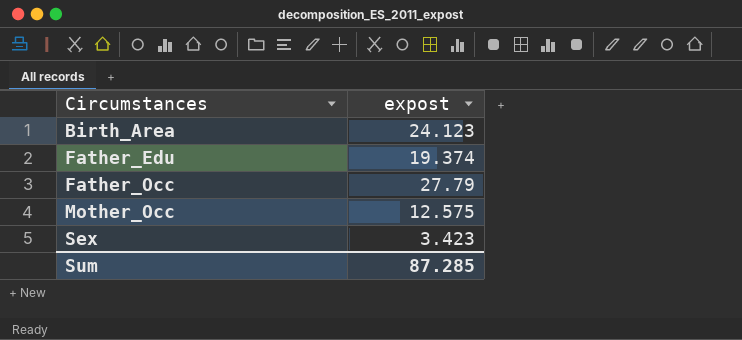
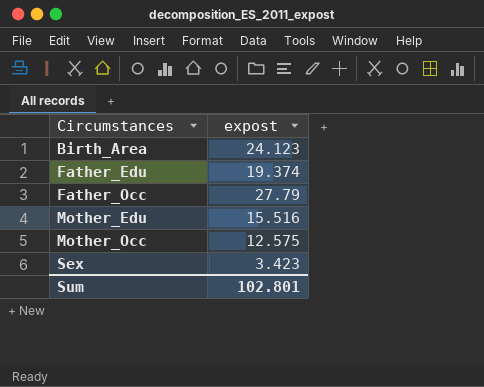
row Mother_Edu: none -> 15.516
Sum | expost: 87.285 -> 102.801

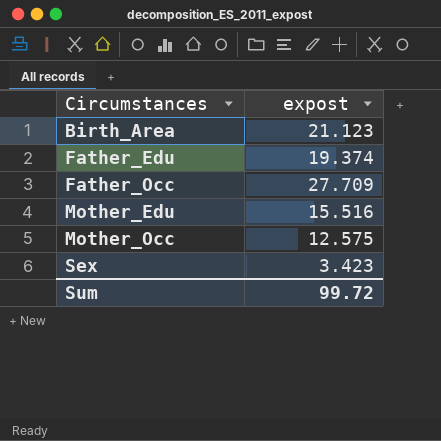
Birth_Area | expost: 24.123 -> 21.123
Father_Occ | expost: 27.79 -> 27.709
Sum | expost: 102.801 -> 99.72

